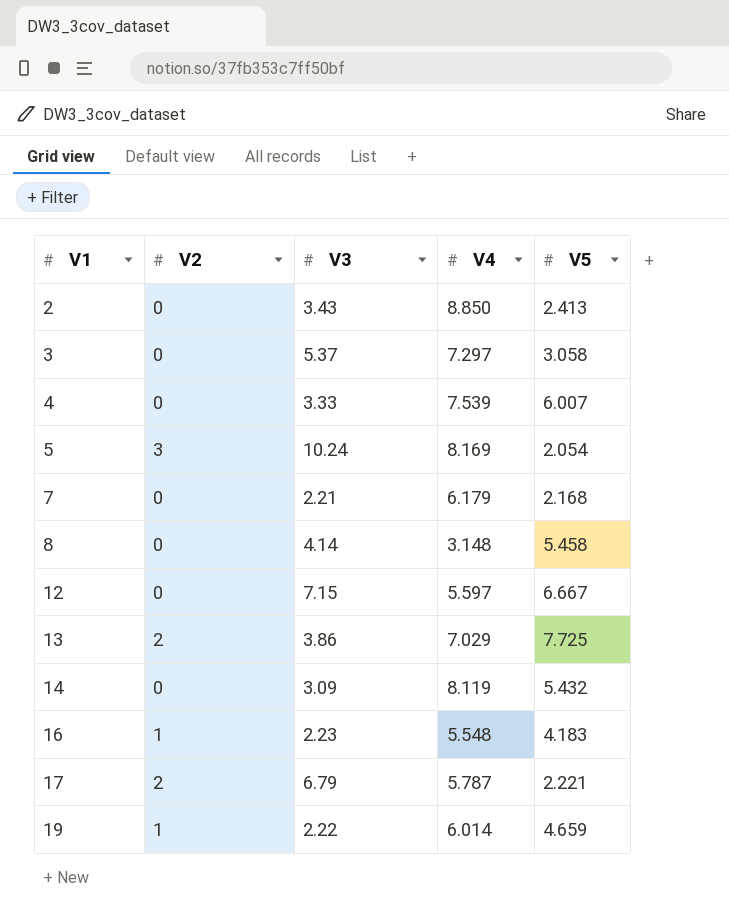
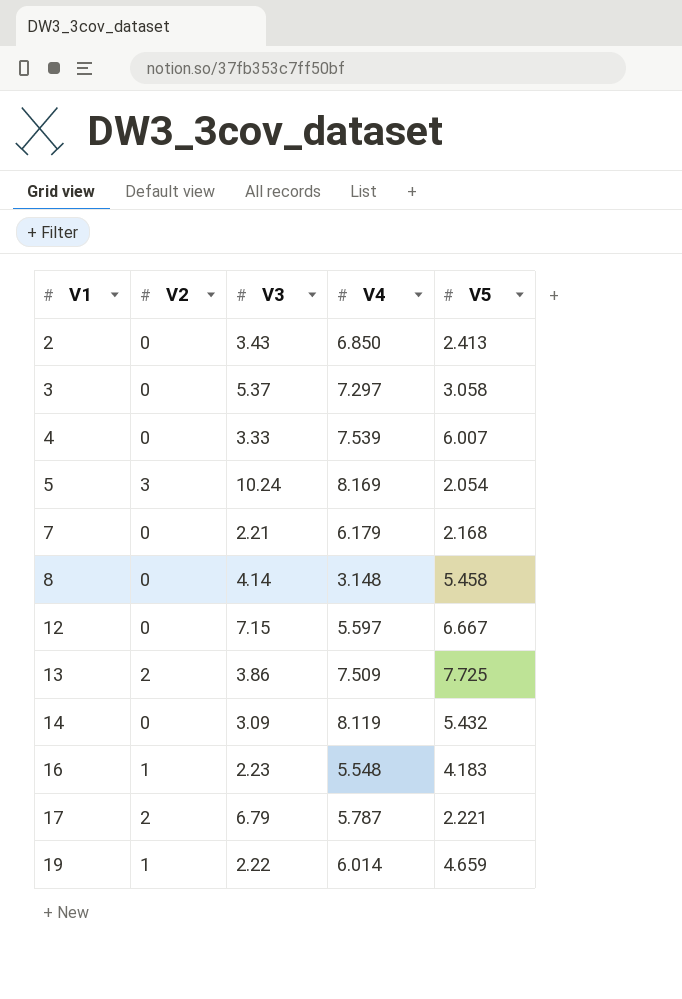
2 | V4: 8.850 -> 6.850
13 | V4: 7.029 -> 7.509

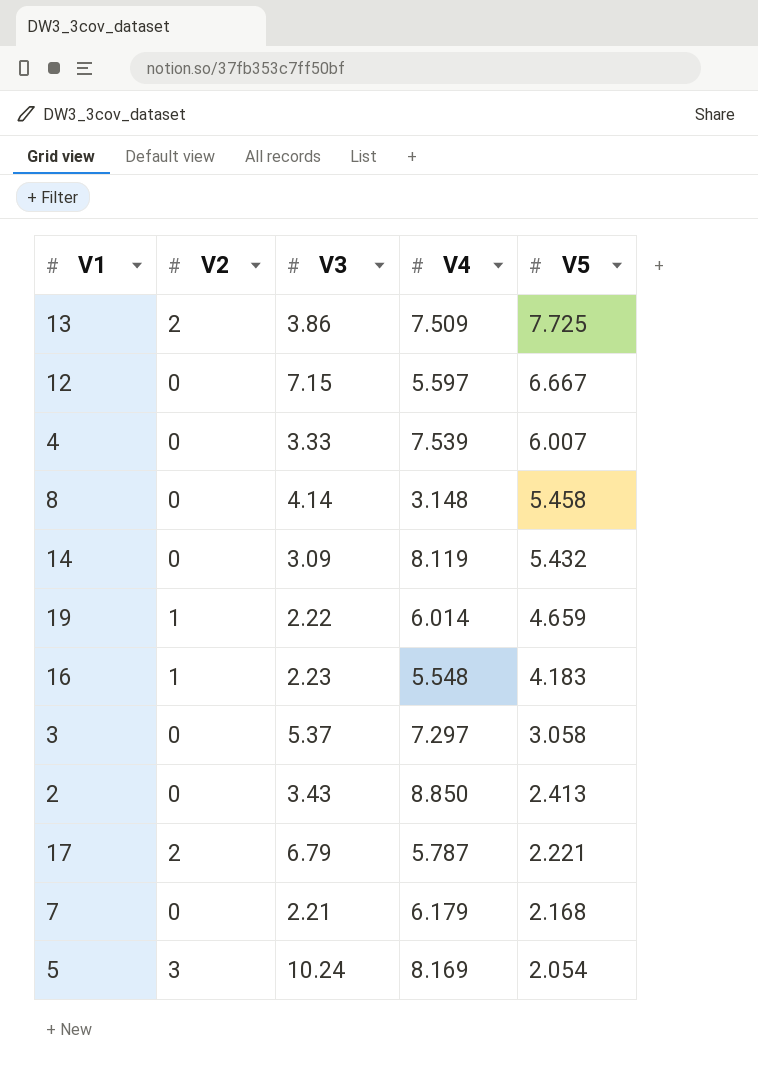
row order: V1 ascending -> V5 descending
2 | V4: 6.850 -> 8.850

